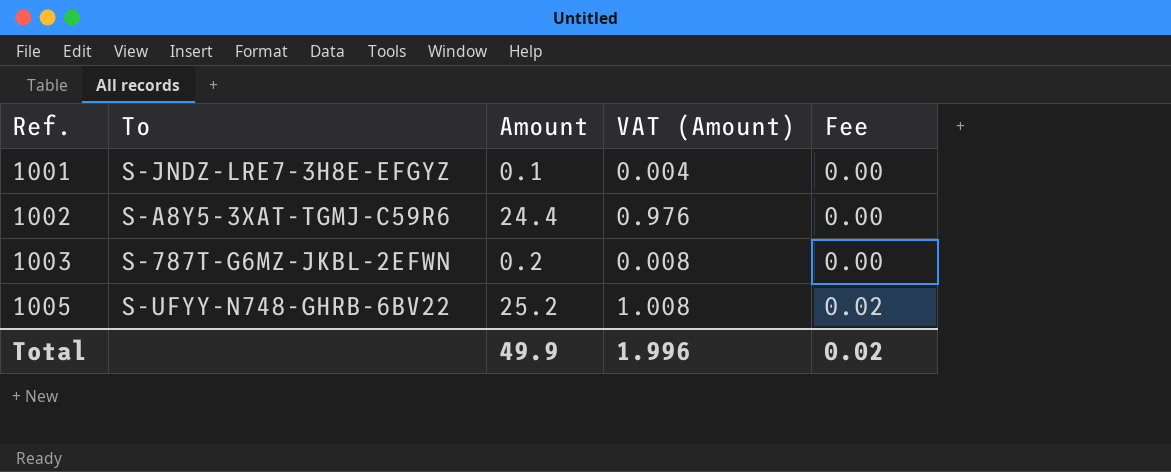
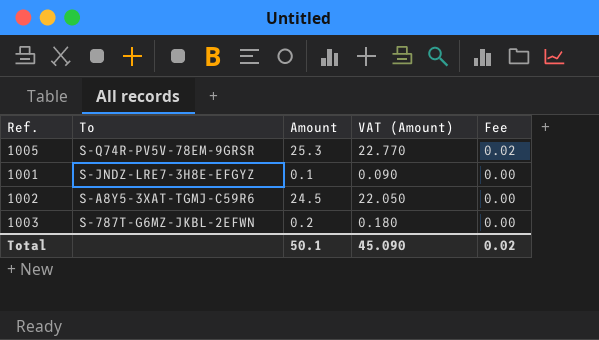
row order: Ref. ascending -> To descending
column VAT (Amount) | formula: [Amount] * 0.04 -> [Amount] * 0.9
1005 | To: S-UFYY-N748-GHRB-6BV22 -> S-Q74R-PV5V-78EM-9GRSR
1005 | Amount: 25.2 -> 25.3
1002 | Amount: 24.4 -> 24.5
Total | Amount: 49.9 -> 50.1
Total | VAT (Amount): 1.996 -> 45.090

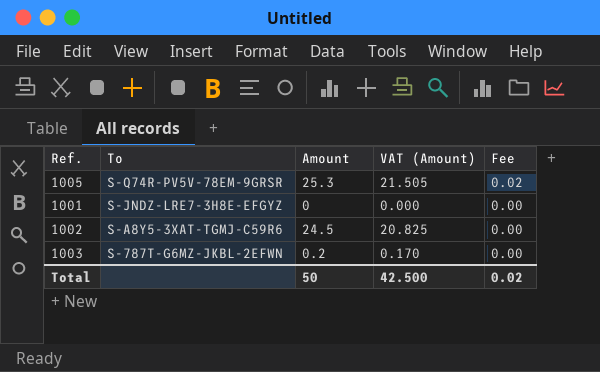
column VAT (Amount) | formula: [Amount] * 0.9 -> [Amount] * 0.85
1001 | Amount: 0.1 -> 0
Total | Amount: 50.1 -> 50
Total | VAT (Amount): 45.090 -> 42.500

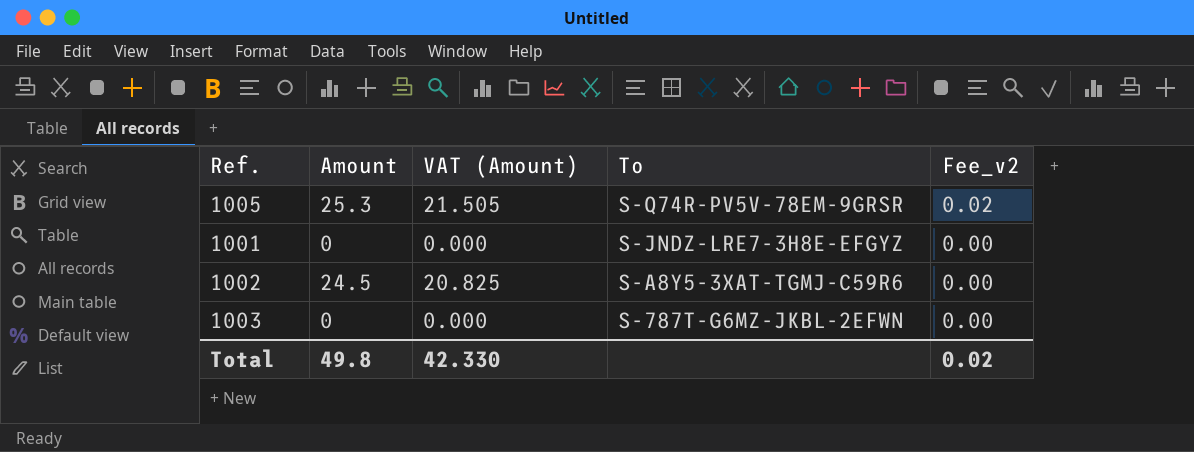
column To | position: 2 -> 4
column name: Fee -> Fee_v2
1003 | Amount: 0.2 -> 0
1003 | VAT (Amount): 0.170 -> 0.000
Total | Amount: 50 -> 49.8
Total | VAT (Amount): 42.500 -> 42.330

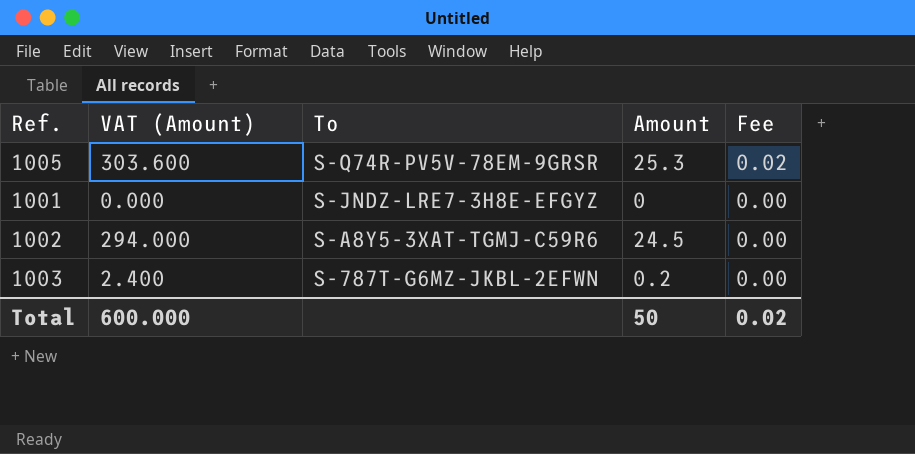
column VAT (Amount) | formula: [Amount] * 0.85 -> [Amount] * 12
column Amount | position: 2 -> 4
column name: Fee_v2 -> Fee
1003 | Amount: 0 -> 0.2
Total | VAT (Amount): 42.330 -> 600.000
Total | Amount: 49.8 -> 50

